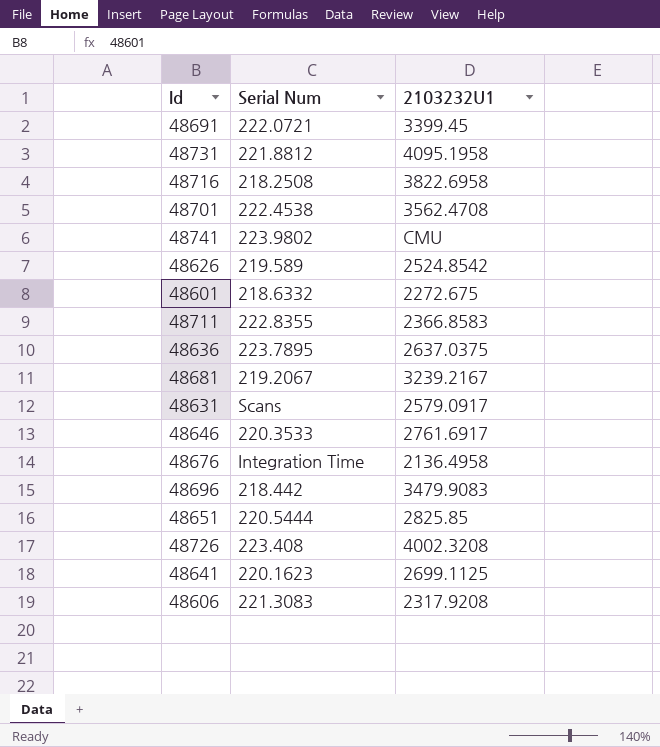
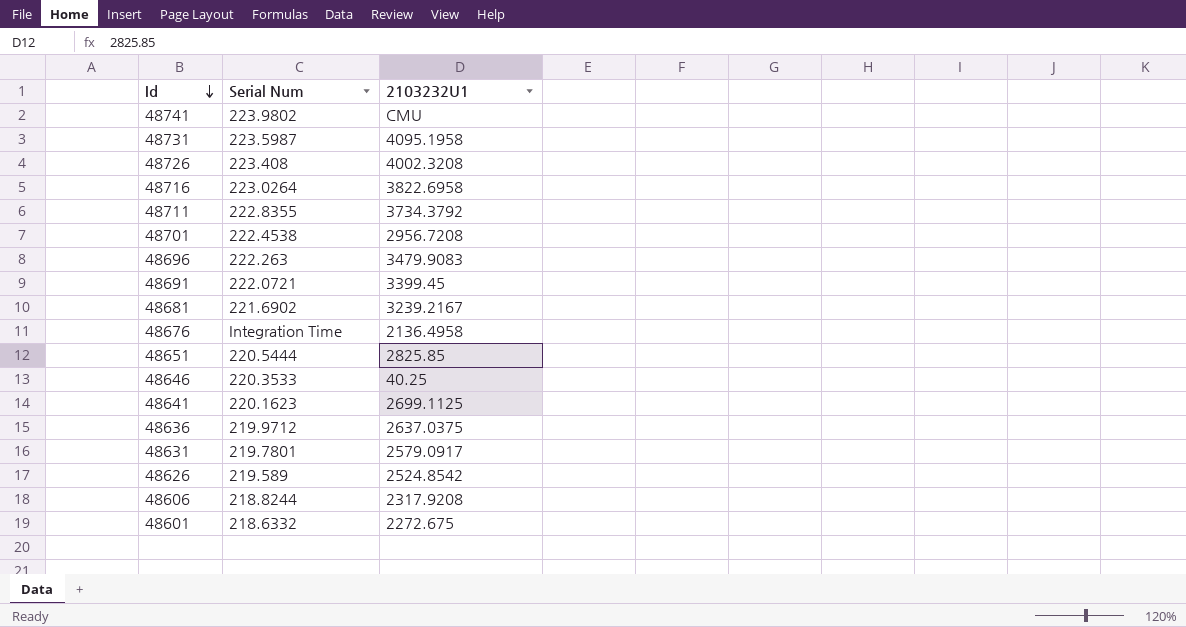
row order: none -> Id descending
48731 | Serial Num: 221.8812 -> 223.5987
48716 | Serial Num: 218.2508 -> 223.0264
48711 | 2103232U1: 2366.8583 -> 3734.3792
48701 | 2103232U1: 3562.4708 -> 2956.7208
48696 | Serial Num: 218.442 -> 222.263
48681 | Serial Num: 219.2067 -> 221.6902
48646 | 2103232U1: 2761.6917 -> 40.25
48636 | Serial Num: 223.7895 -> 219.9712
48631 | Serial Num: Scans -> 219.7801
48606 | Serial Num: 221.3083 -> 218.8244

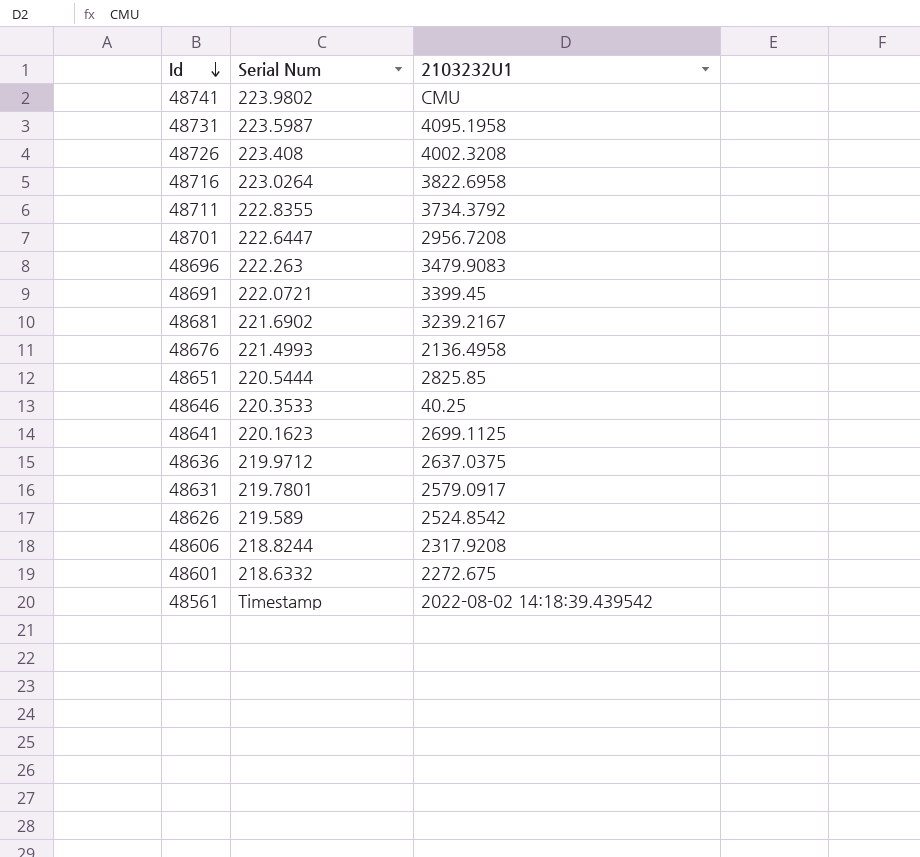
48701 | Serial Num: 222.4538 -> 222.6447
48676 | Serial Num: Integration Time -> 221.4993
row 48561: none -> Timestamp | 2022-08-02 14:18:39.439542

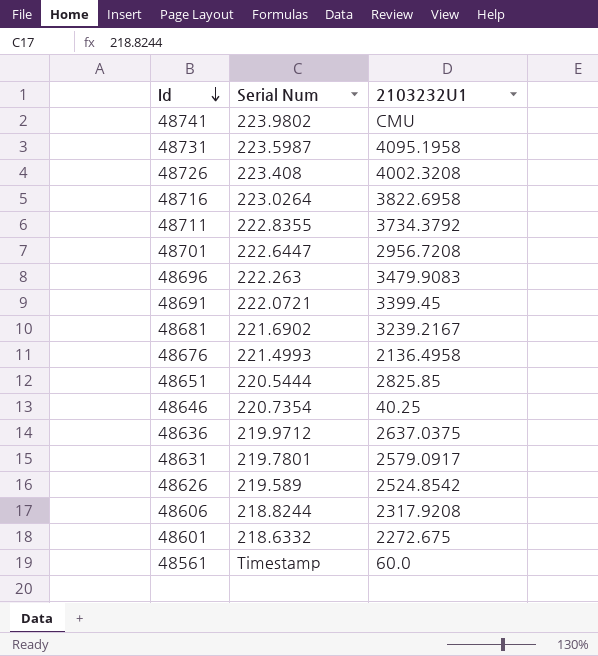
row 48641: 220.1623 | 2699.1125 -> none
48646 | Serial Num: 220.3533 -> 220.7354
48561 | 2103232U1: 2022-08-02 14:18:39.439542 -> 60.0

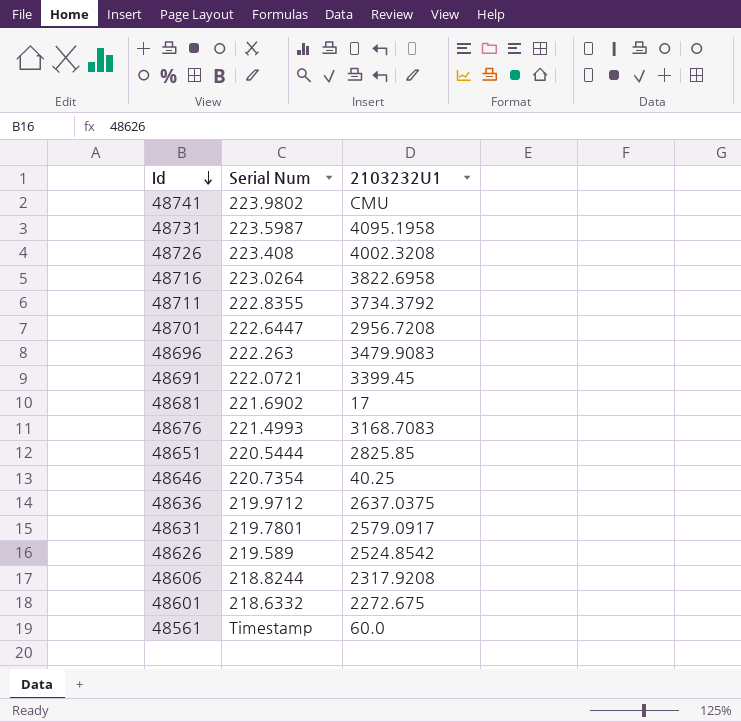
48681 | 2103232U1: 3239.2167 -> 17
48676 | 2103232U1: 2136.4958 -> 3168.7083

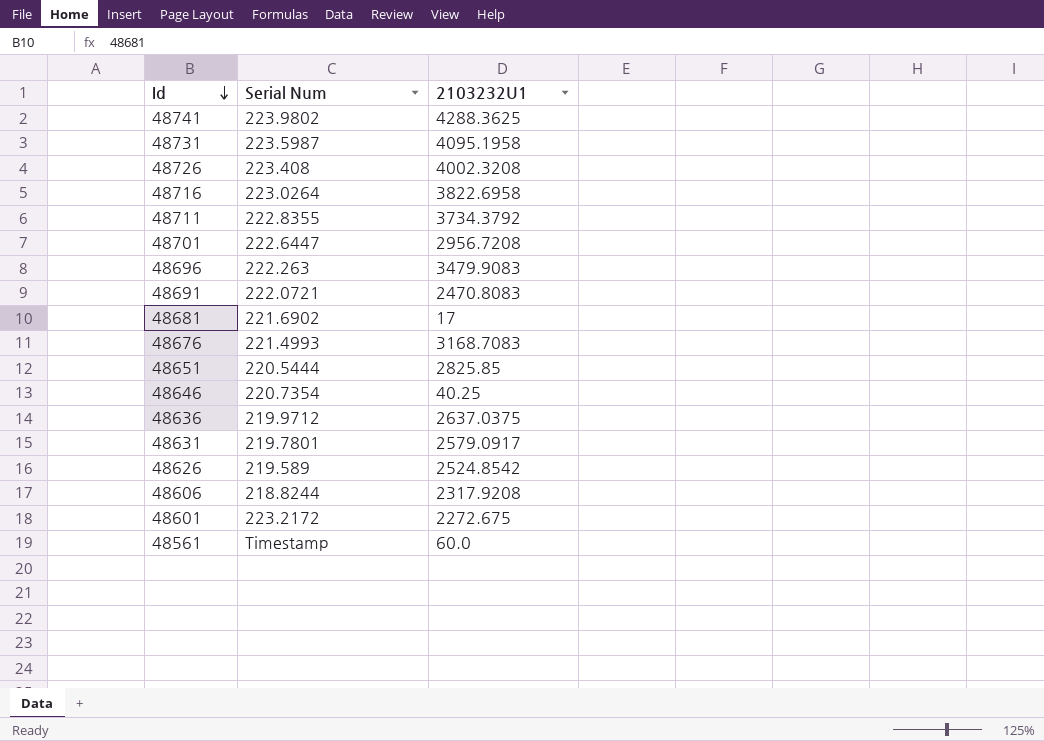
48741 | 2103232U1: CMU -> 4288.3625
48691 | 2103232U1: 3399.45 -> 2470.8083
48601 | Serial Num: 218.6332 -> 223.2172

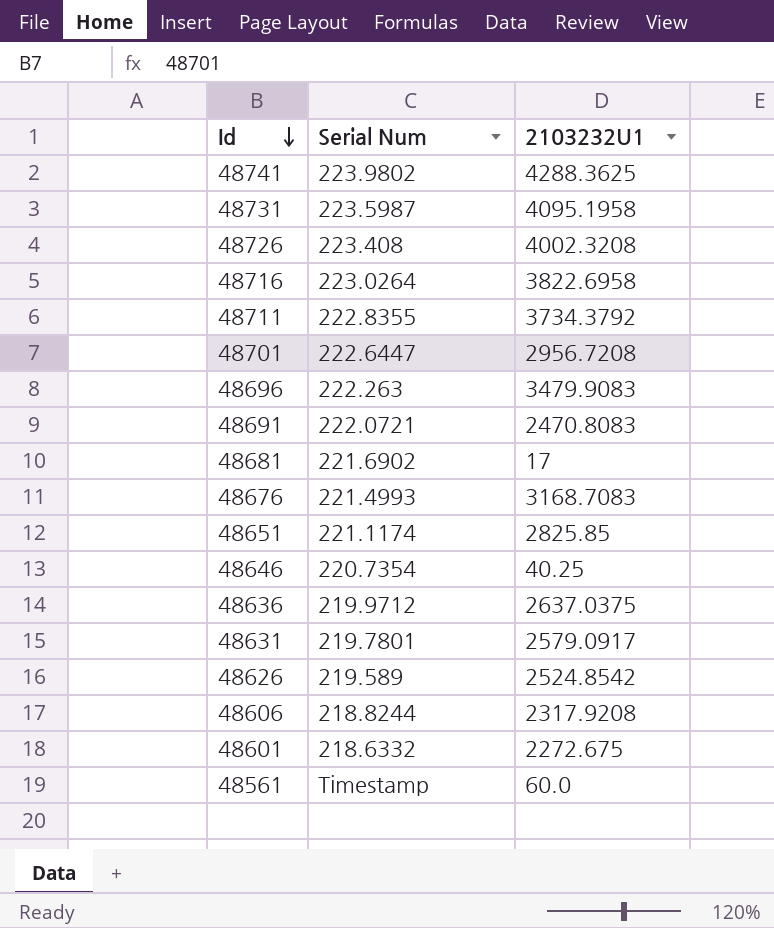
48651 | Serial Num: 220.5444 -> 221.1174
48601 | Serial Num: 223.2172 -> 218.6332

